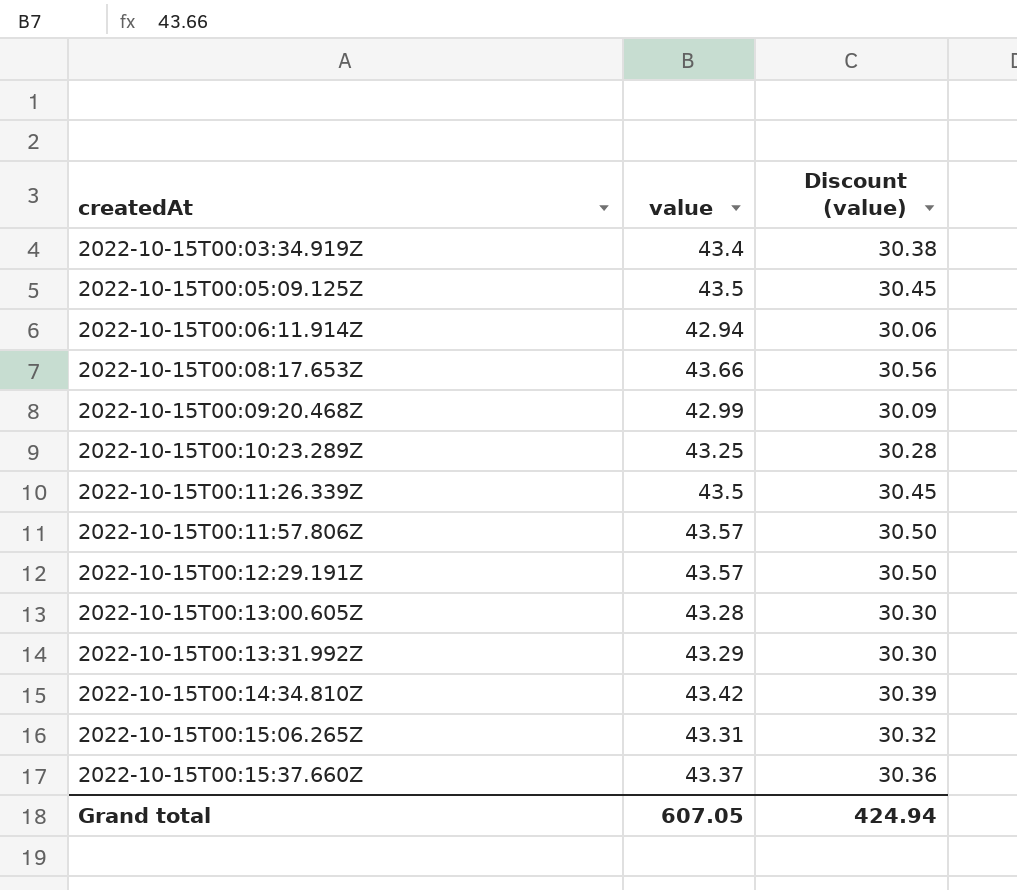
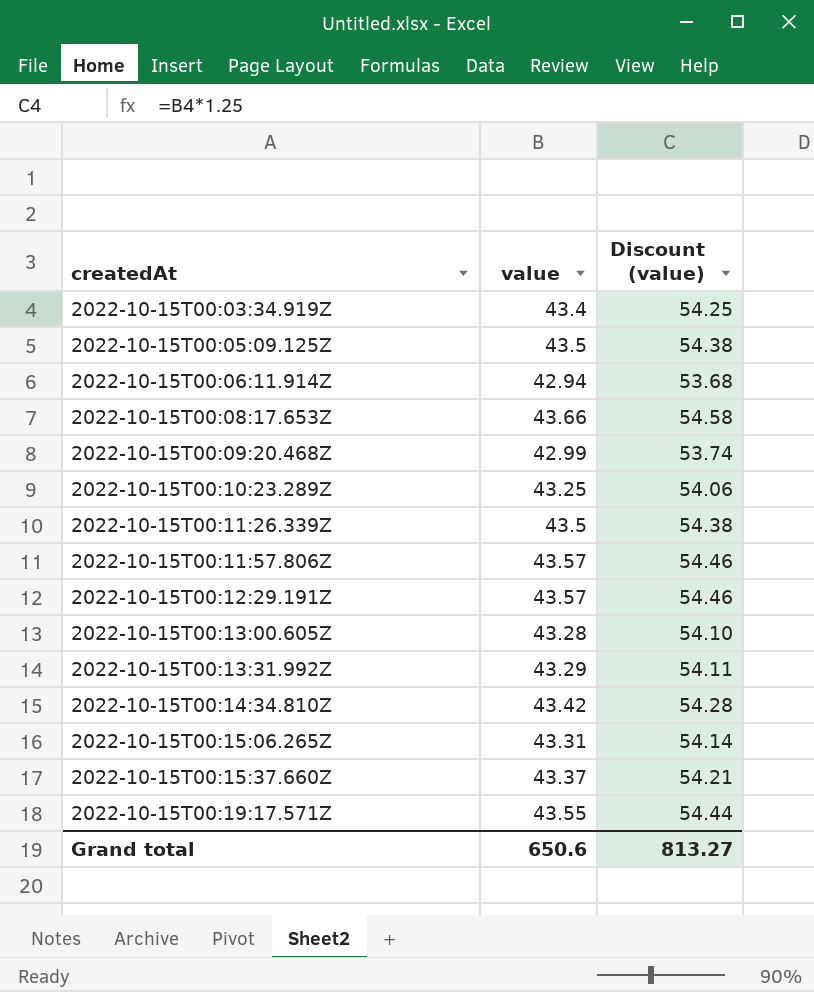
column Discount (value) | formula: [value] * 0.7 -> [value] * 1.25
row 2022-10-15T00:19:17.571Z: none -> 43.55 | 54.44
Grand total | value: 607.05 -> 650.6
Grand total | Discount (value): 424.94 -> 813.27

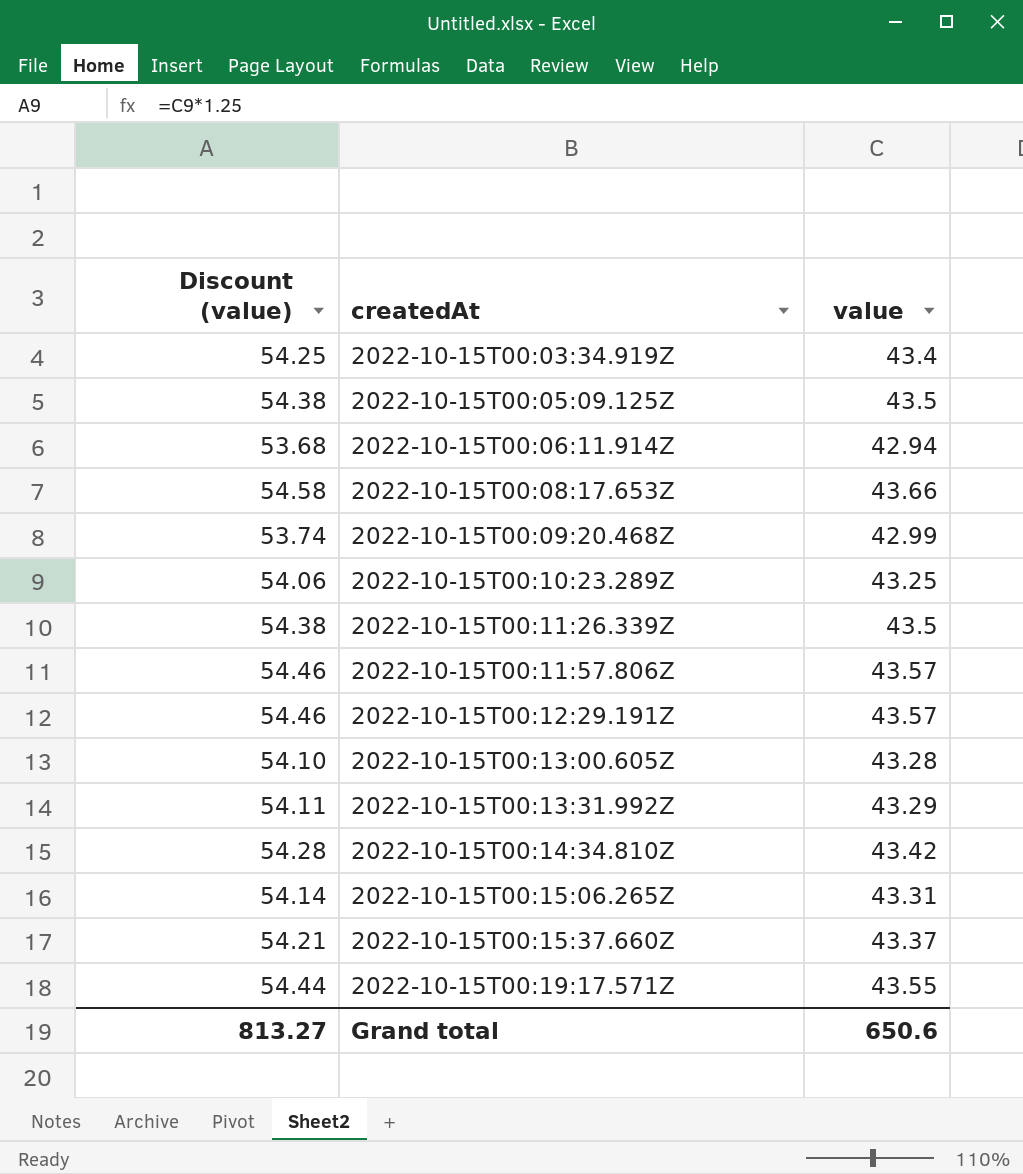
column Discount (value) | position: 3 -> 1

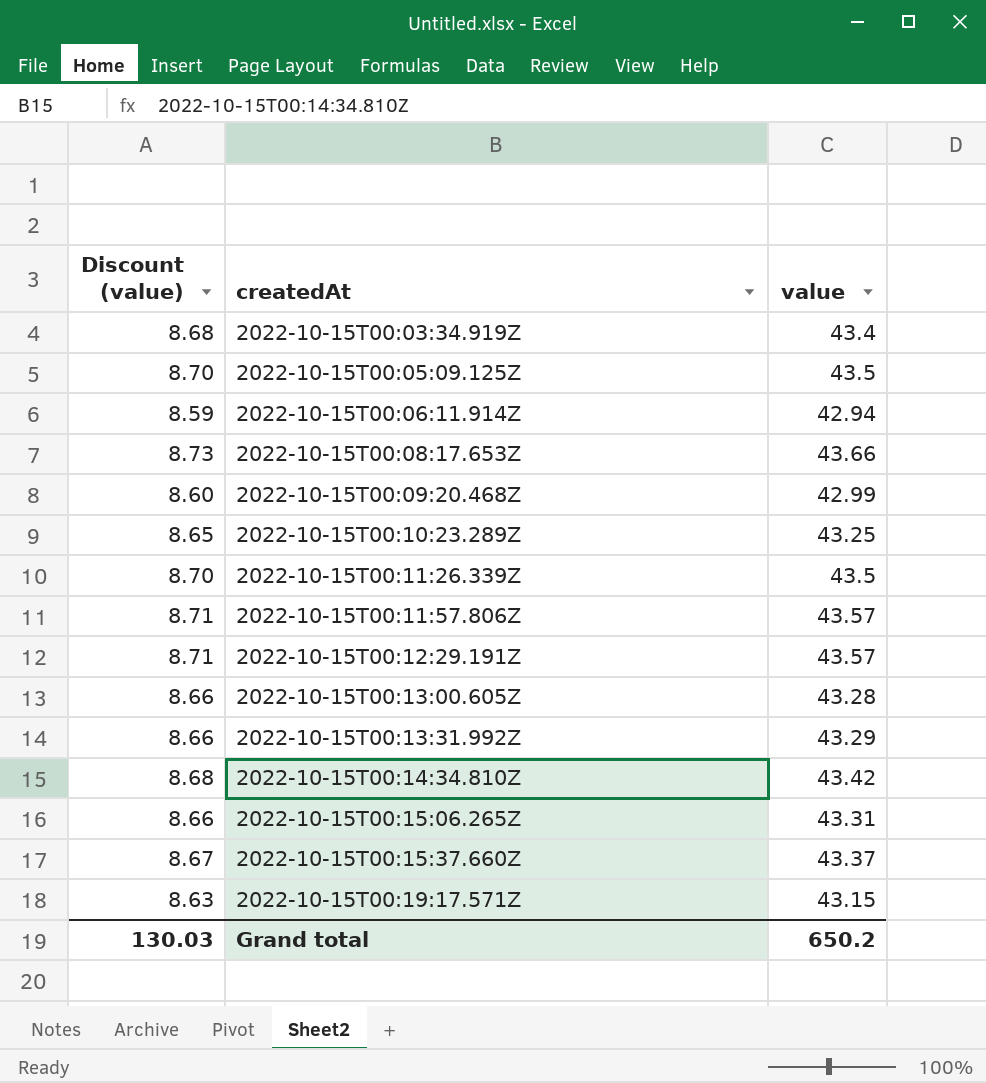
column Discount (value) | formula: [value] * 1.25 -> [value] * 0.2
2022-10-15T00:19:17.571Z | value: 43.55 -> 43.15
Grand total | Discount (value): 813.27 -> 130.03
Grand total | value: 650.6 -> 650.2

